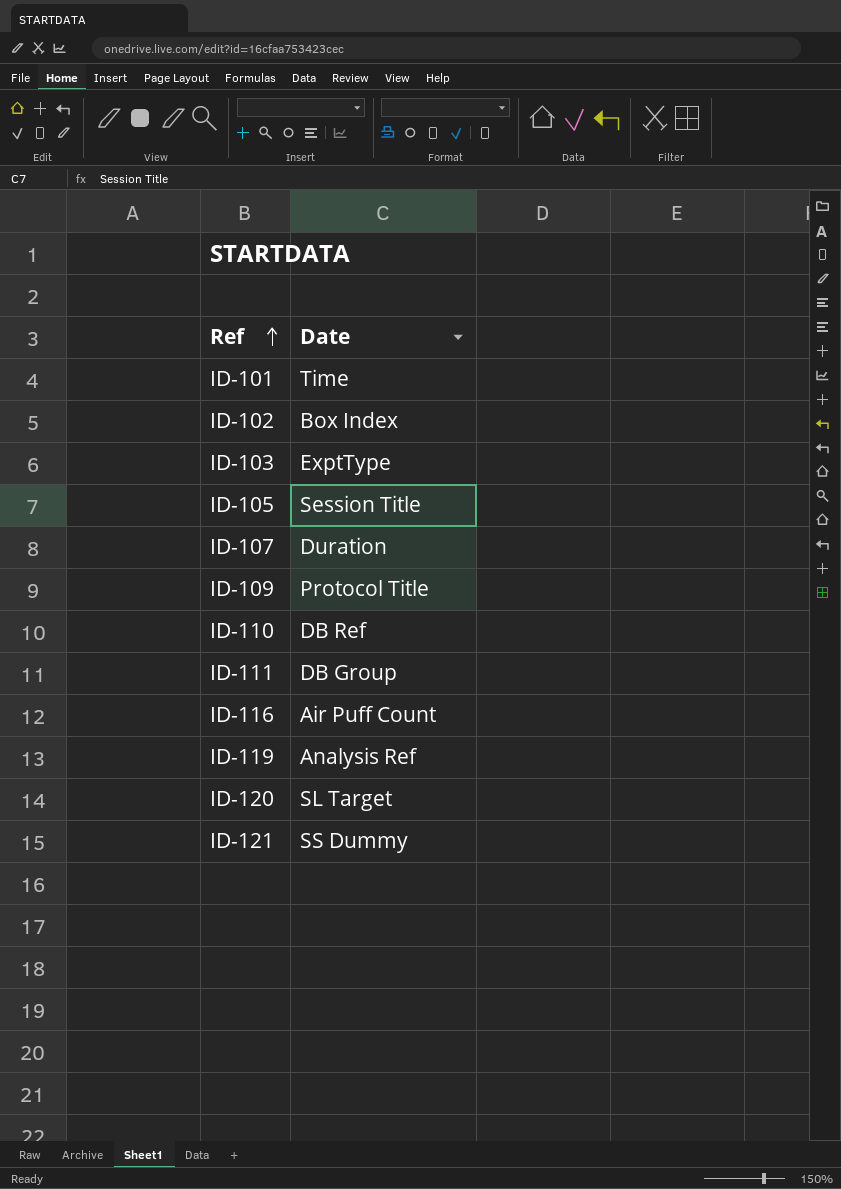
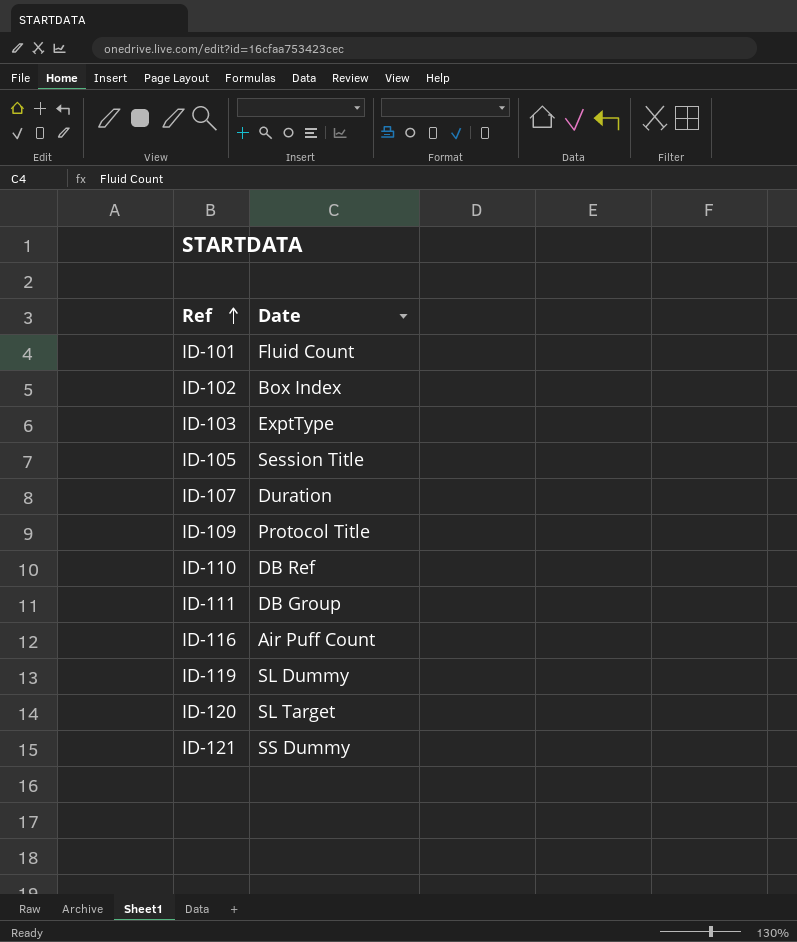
ID-101 | Date: Time -> Fluid Count
ID-119 | Date: Analysis Ref -> SL Dummy

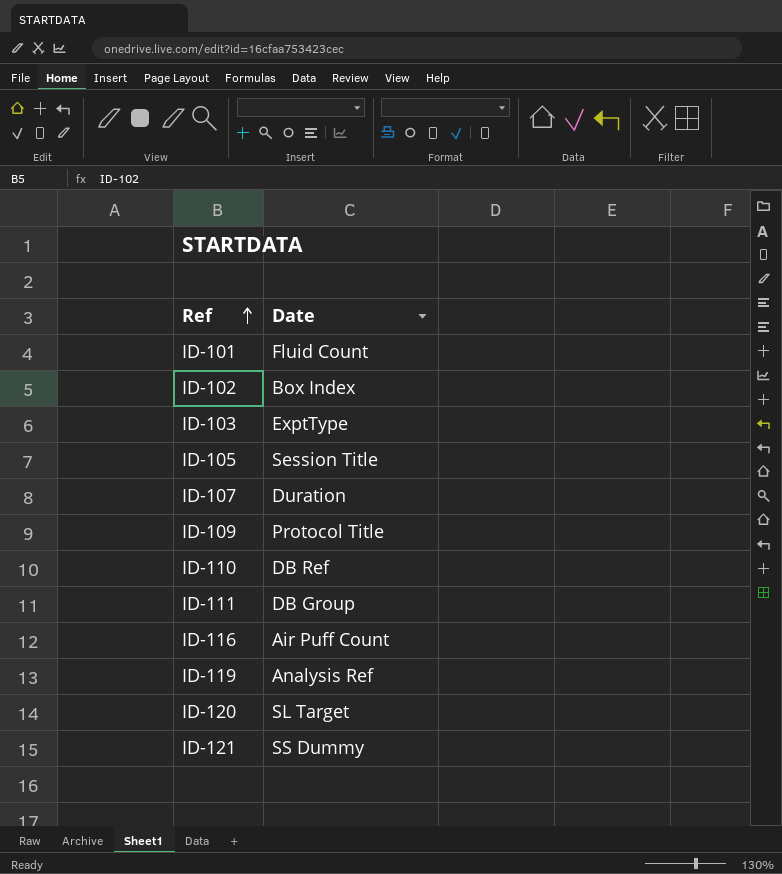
ID-119 | Date: SL Dummy -> Analysis Ref

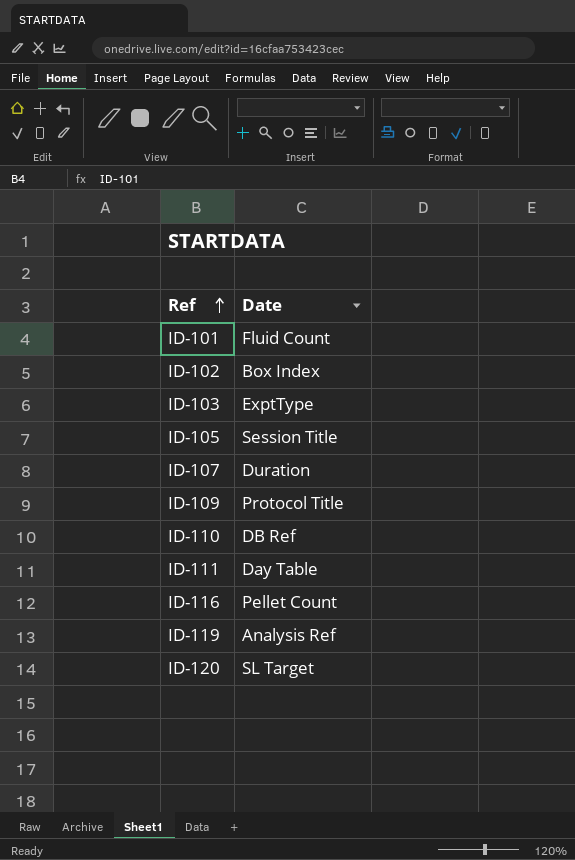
row ID-121: SS Dummy -> none
ID-111 | Date: DB Group -> Day Table
ID-116 | Date: Air Puff Count -> Pellet Count

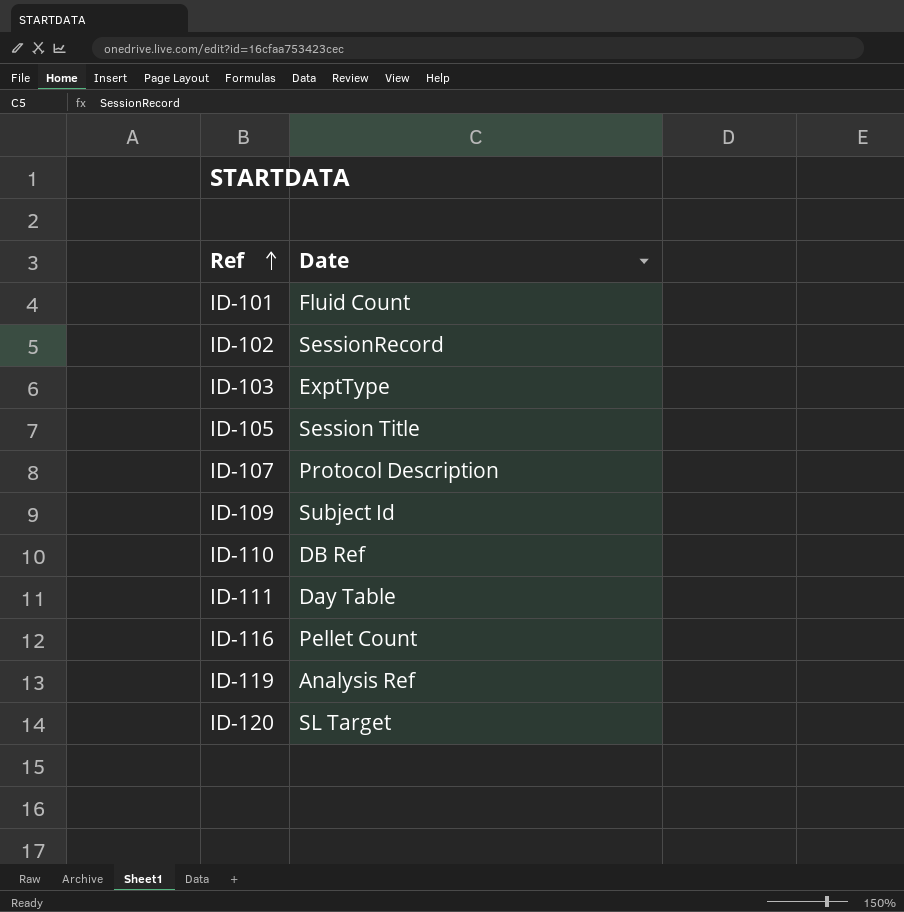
ID-102 | Date: Box Index -> SessionRecord
ID-107 | Date: Duration -> Protocol Description
ID-109 | Date: Protocol Title -> Subject Id

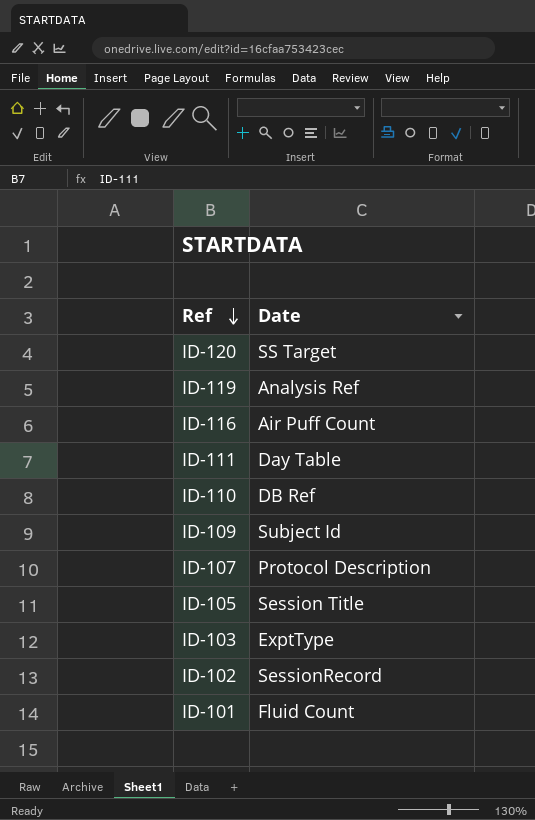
row order: Ref ascending -> Ref descending
ID-120 | Date: SL Target -> SS Target
ID-116 | Date: Pellet Count -> Air Puff Count

